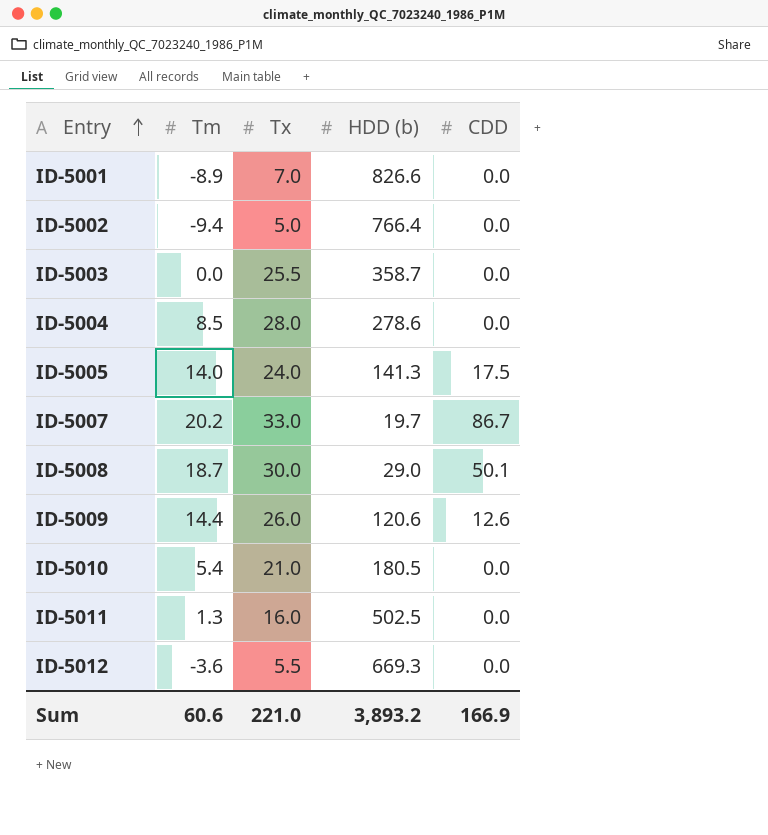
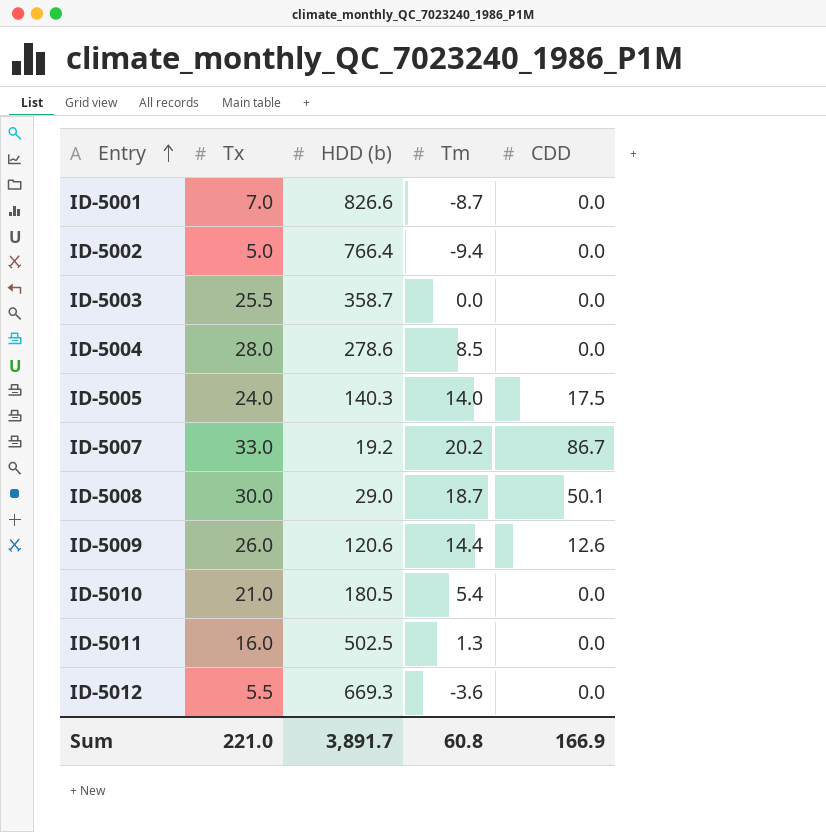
column Tm | position: 2 -> 4
ID-5001 | Tm: -8.9 -> -8.7
ID-5005 | HDD (b): 141.3 -> 140.3
ID-5007 | HDD (b): 19.7 -> 19.2
Sum | HDD (b): 3,893.2 -> 3,891.7
Sum | Tm: 60.6 -> 60.8

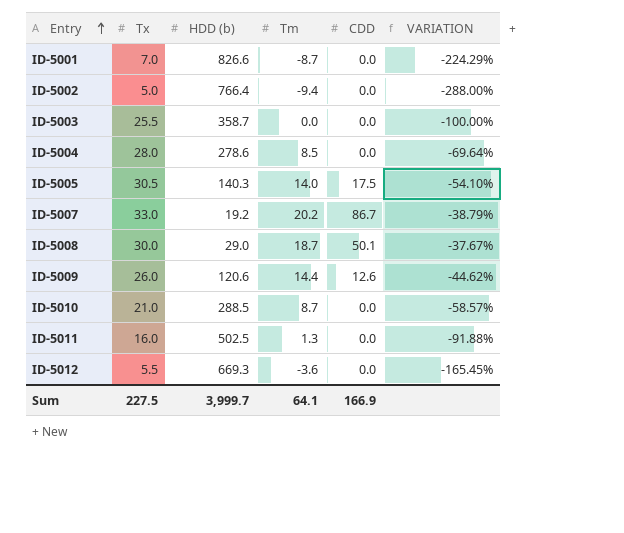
column VARIATION | formula: none -> ([Tm] - [Tx]) / [Tx]
ID-5005 | Tx: 24.0 -> 30.5
ID-5010 | HDD (b): 180.5 -> 288.5
ID-5010 | Tm: 5.4 -> 8.7
Sum | Tx: 221.0 -> 227.5
Sum | HDD (b): 3,891.7 -> 3,999.7
Sum | Tm: 60.8 -> 64.1

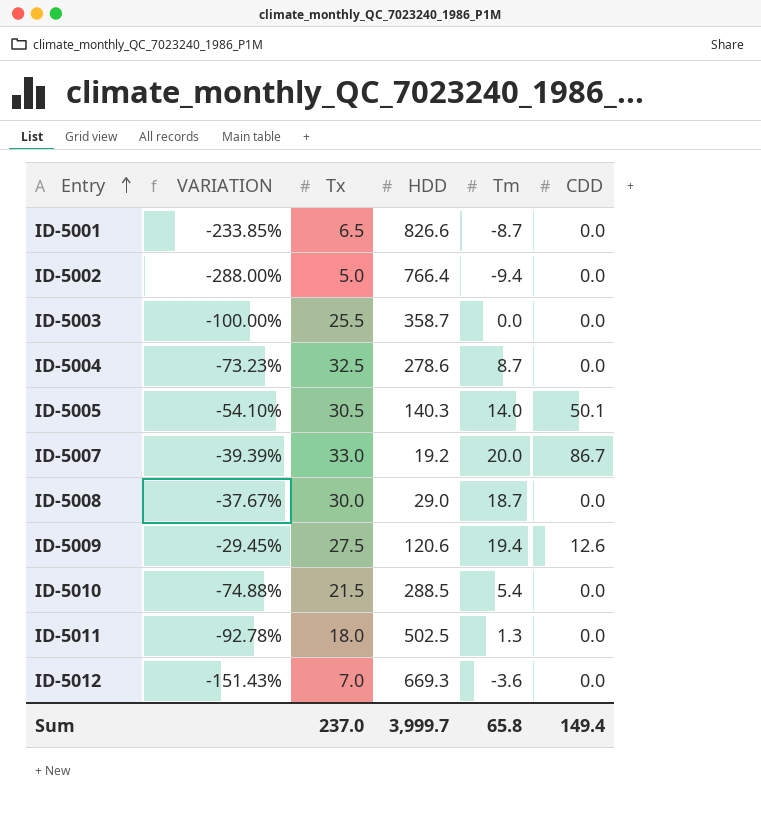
column VARIATION | position: 6 -> 2
column name: HDD (b) -> HDD
ID-5001 | VARIATION: -224.29% -> -233.85%
ID-5001 | Tx: 7.0 -> 6.5
ID-5004 | VARIATION: -69.64% -> -73.23%
ID-5004 | Tx: 28.0 -> 32.5
ID-5004 | Tm: 8.5 -> 8.7
ID-5005 | CDD: 17.5 -> 50.1
ID-5007 | VARIATION: -38.79% -> -39.39%
ID-5007 | Tm: 20.2 -> 20.0
ID-5008 | CDD: 50.1 -> 0.0
ID-5009 | VARIATION: -44.62% -> -29.45%
ID-5009 | Tx: 26.0 -> 27.5
ID-5009 | Tm: 14.4 -> 19.4
ID-5010 | VARIATION: -58.57% -> -74.88%
ID-5010 | Tx: 21.0 -> 21.5
ID-5010 | Tm: 8.7 -> 5.4
ID-5011 | VARIATION: -91.88% -> -92.78%
ID-5011 | Tx: 16.0 -> 18.0
ID-5012 | VARIATION: -165.45% -> -151.43%
ID-5012 | Tx: 5.5 -> 7.0
Sum | Tx: 227.5 -> 237.0
Sum | Tm: 64.1 -> 65.8
Sum | CDD: 166.9 -> 149.4

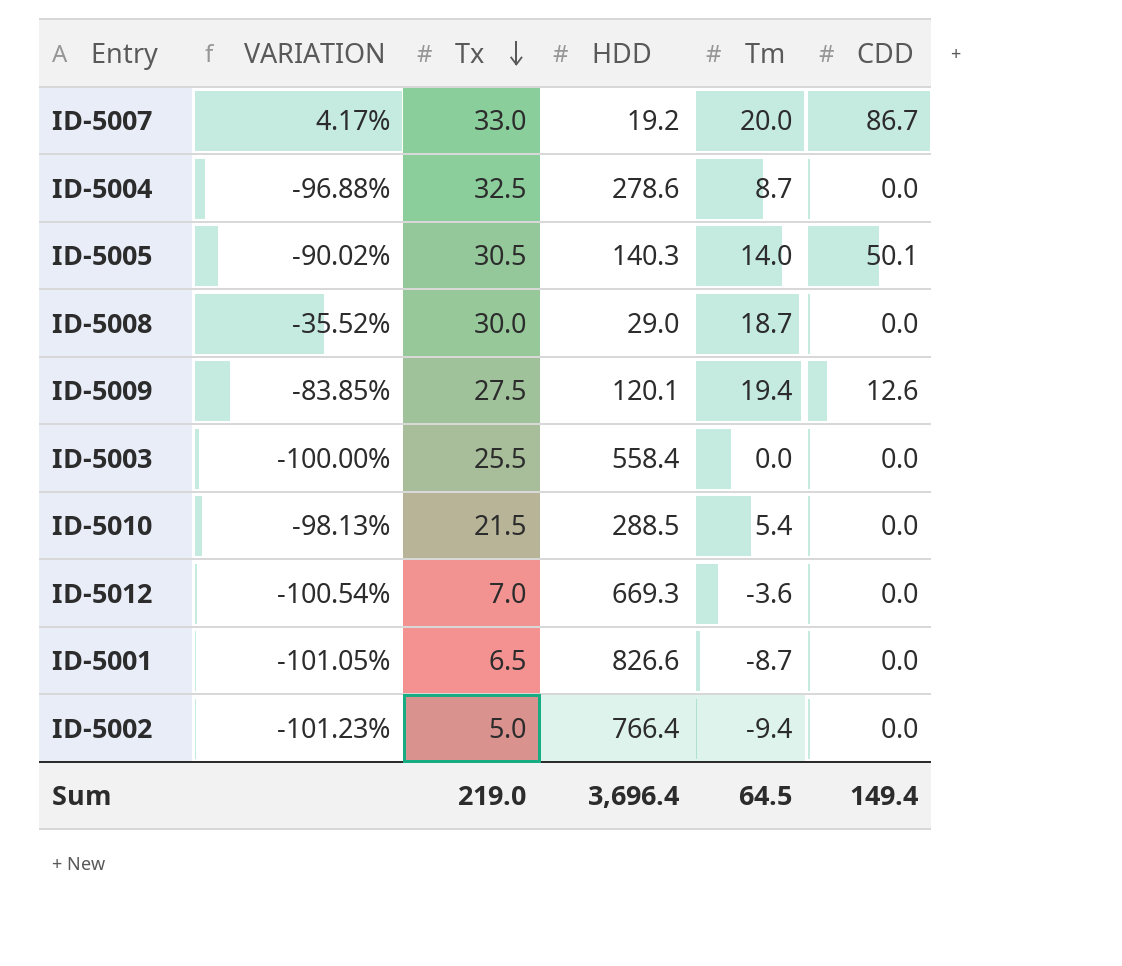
row order: Entry ascending -> Tx descending
column VARIATION | formula: ([Tm] - [Tx]) / [Tx] -> ([Tm] - [HDD]) / [HDD]
row ID-5011: -92.78% | 18.0 | 502.5 | 1.3 | 0.0 -> none
ID-5009 | HDD: 120.6 -> 120.1
ID-5003 | HDD: 358.7 -> 558.4
Sum | Tx: 237.0 -> 219.0
Sum | HDD: 3,999.7 -> 3,696.4
Sum | Tm: 65.8 -> 64.5

